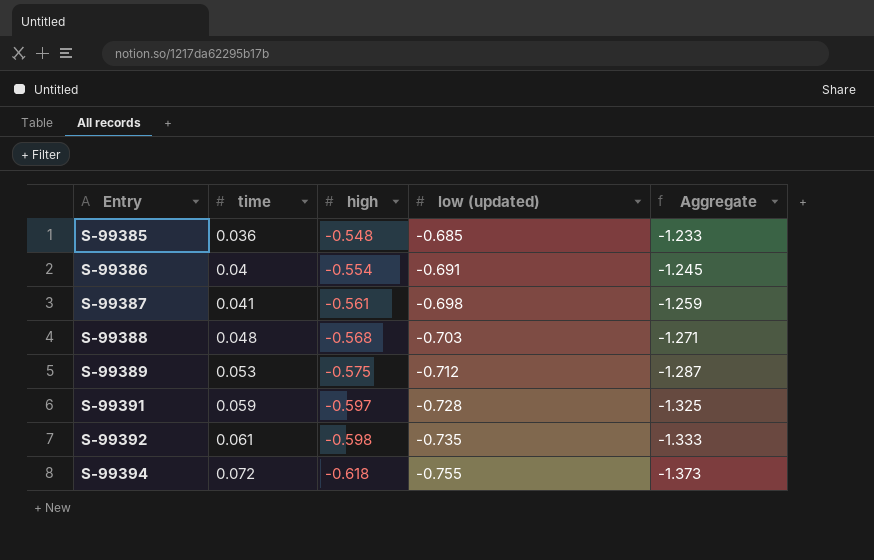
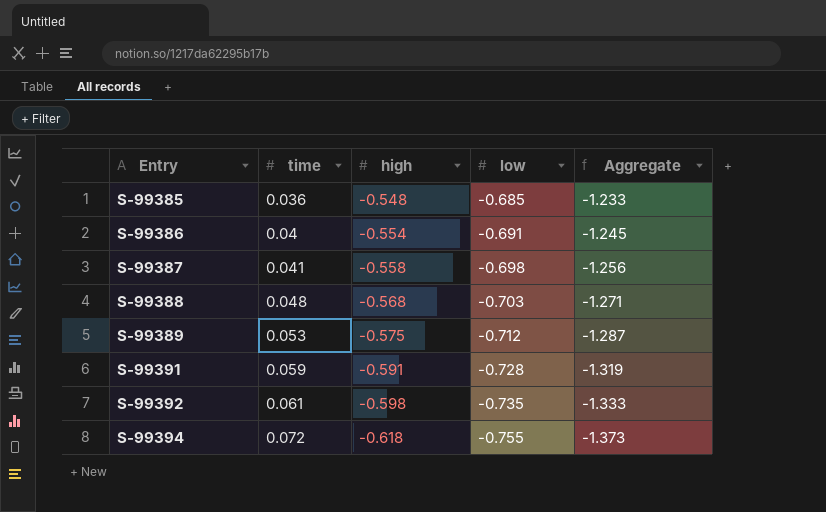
column name: low (updated) -> low
S-99387 | high: -0.561 -> -0.558
S-99387 | Aggregate: -1.259 -> -1.256
S-99391 | high: -0.597 -> -0.591
S-99391 | Aggregate: -1.325 -> -1.319

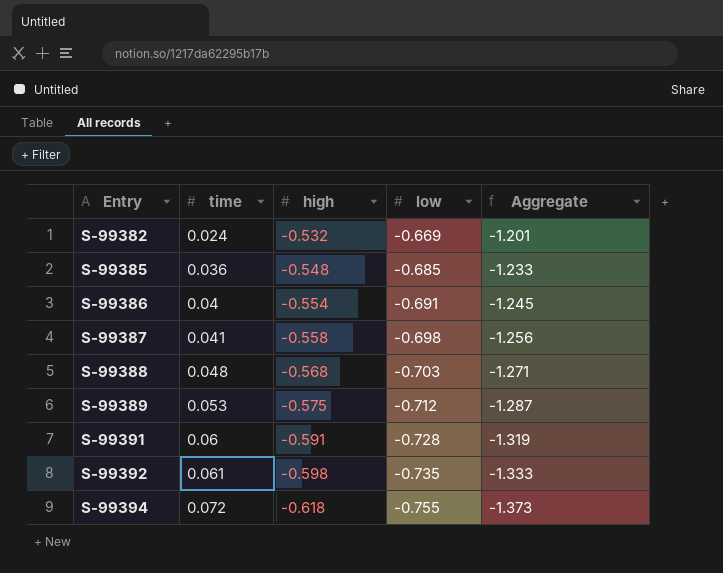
row S-99382: none -> 0.024 | -0.532 | -0.669 | -1.201
S-99391 | time: 0.059 -> 0.06

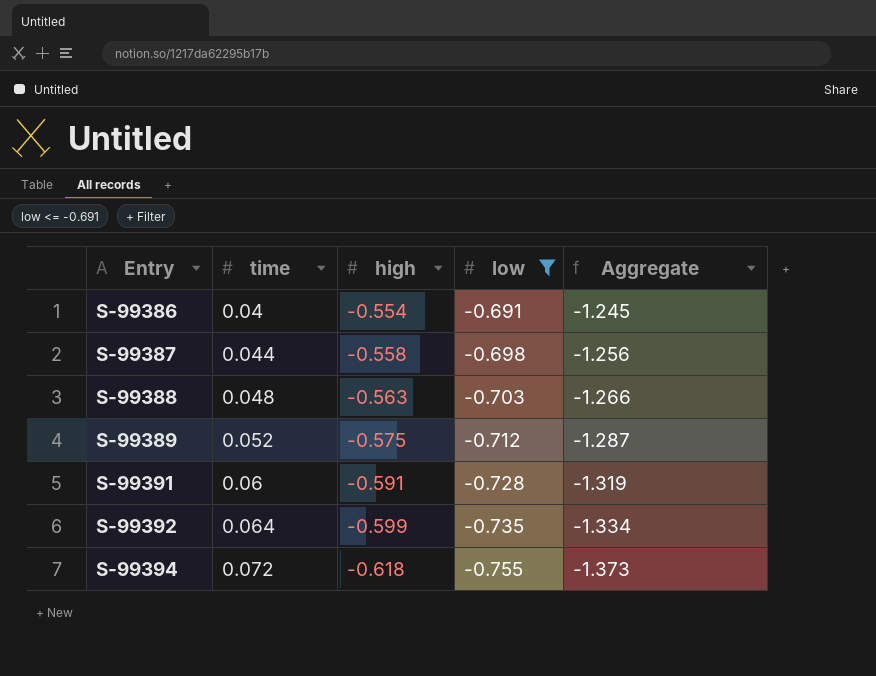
filter: none -> low <= -0.691
S-99387 | time: 0.041 -> 0.044
S-99388 | high: -0.568 -> -0.563
S-99388 | Aggregate: -1.271 -> -1.266
S-99389 | time: 0.053 -> 0.052
S-99392 | time: 0.061 -> 0.064
S-99392 | high: -0.598 -> -0.599
S-99392 | Aggregate: -1.333 -> -1.334

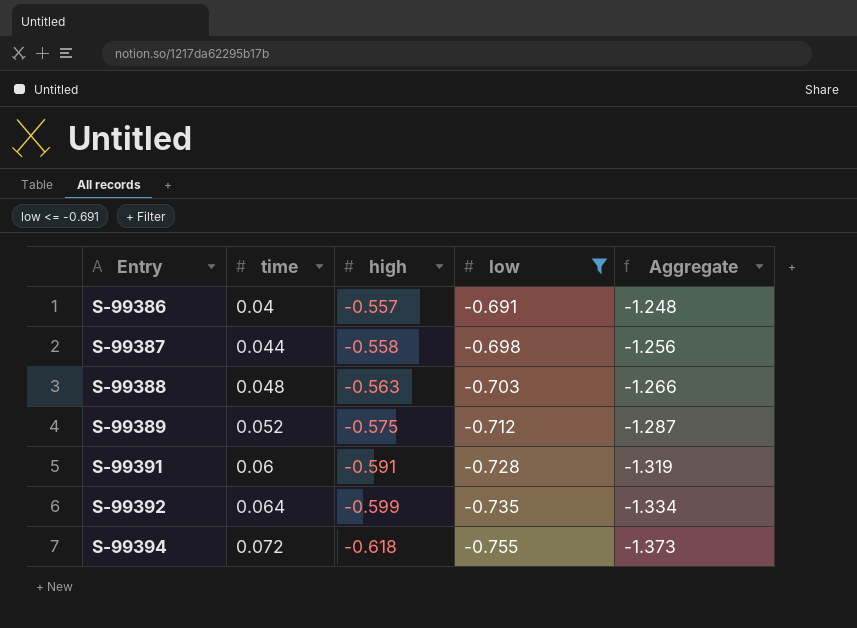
S-99386 | high: -0.554 -> -0.557
S-99386 | Aggregate: -1.245 -> -1.248

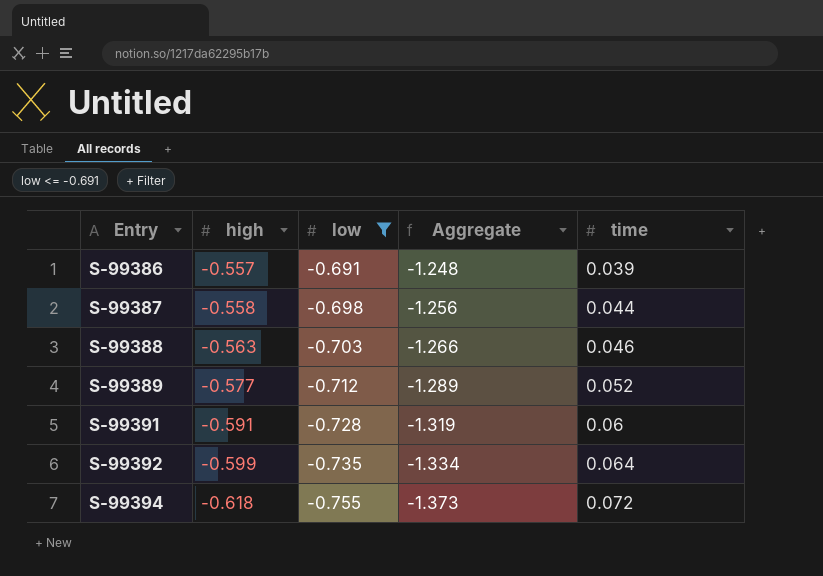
column time | position: 2 -> 5
S-99386 | time: 0.04 -> 0.039
S-99388 | time: 0.048 -> 0.046
S-99389 | high: -0.575 -> -0.577
S-99389 | Aggregate: -1.287 -> -1.289

